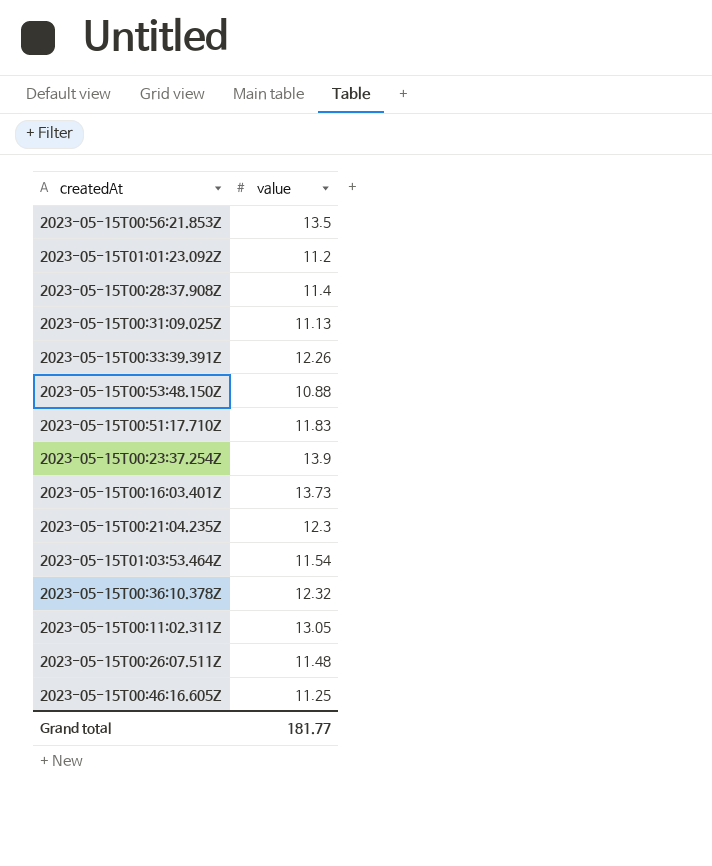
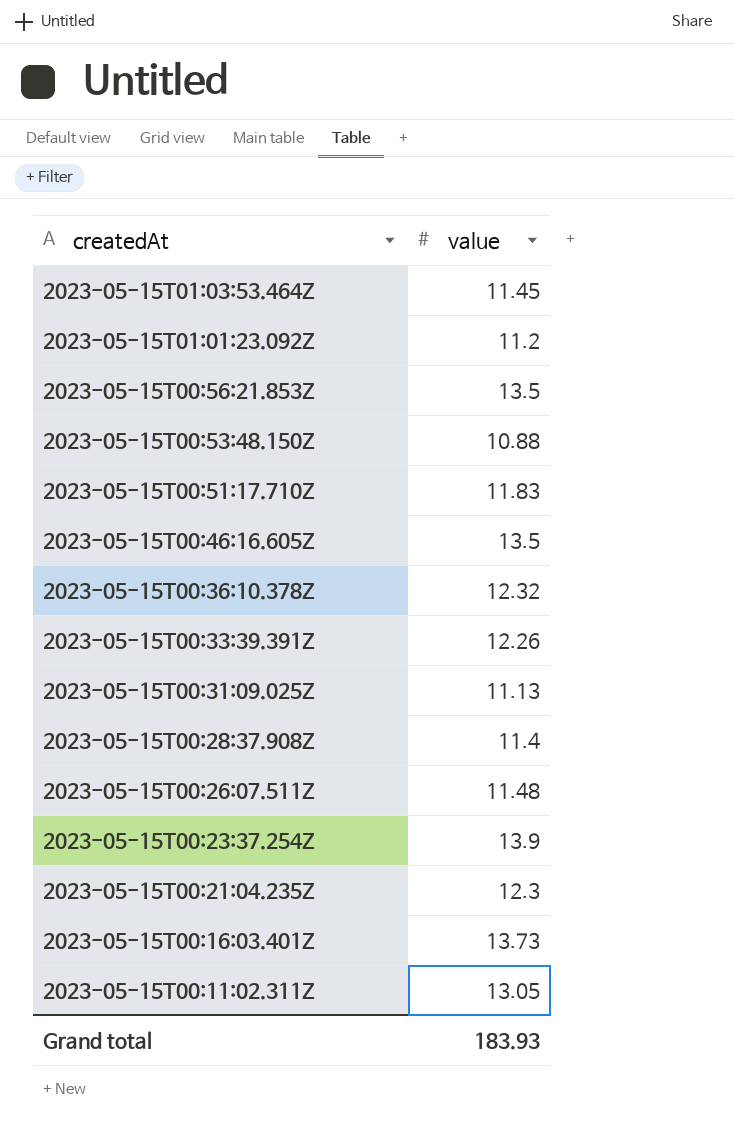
row order: none -> createdAt descending
2023-05-15T01:03:53.464Z | value: 11.54 -> 11.45
2023-05-15T00:46:16.605Z | value: 11.25 -> 13.5
Grand total | value: 181.77 -> 183.93

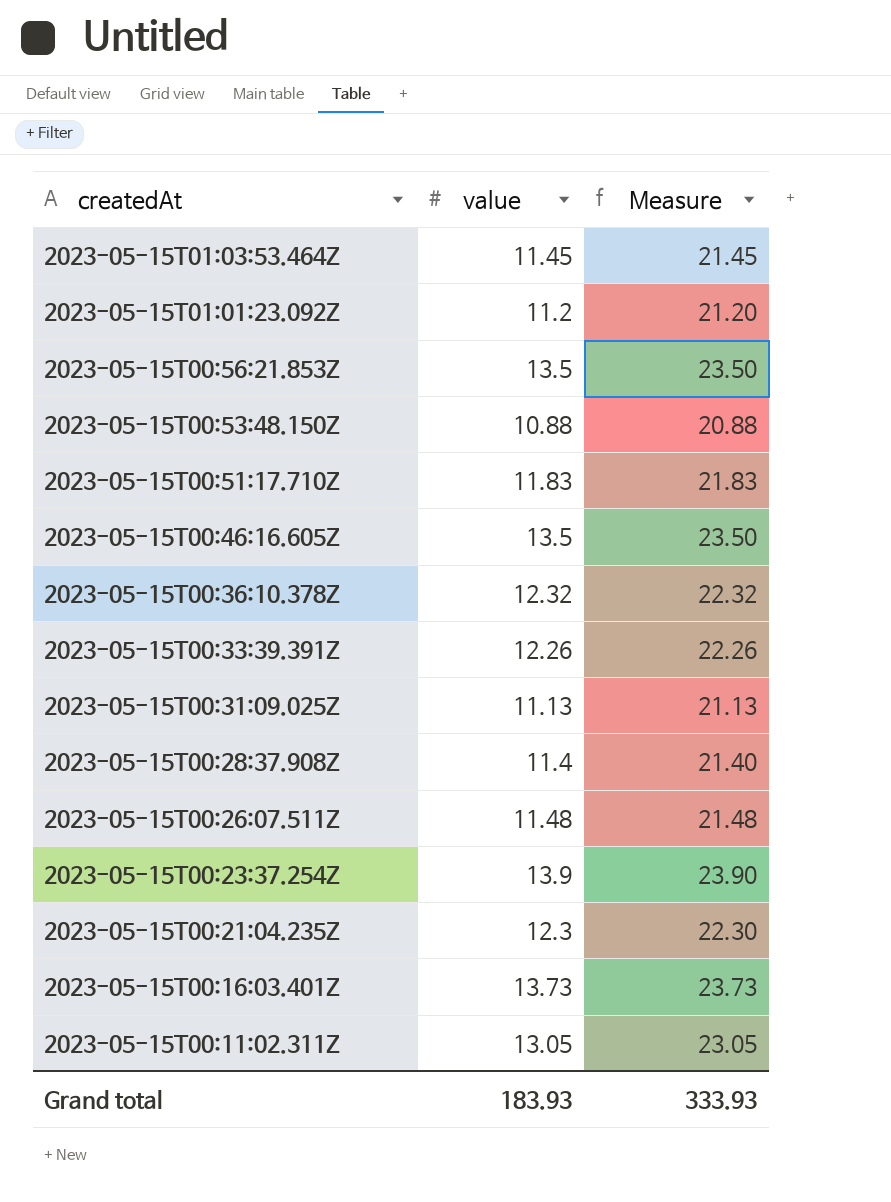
column Measure | formula: none -> [value] + 10

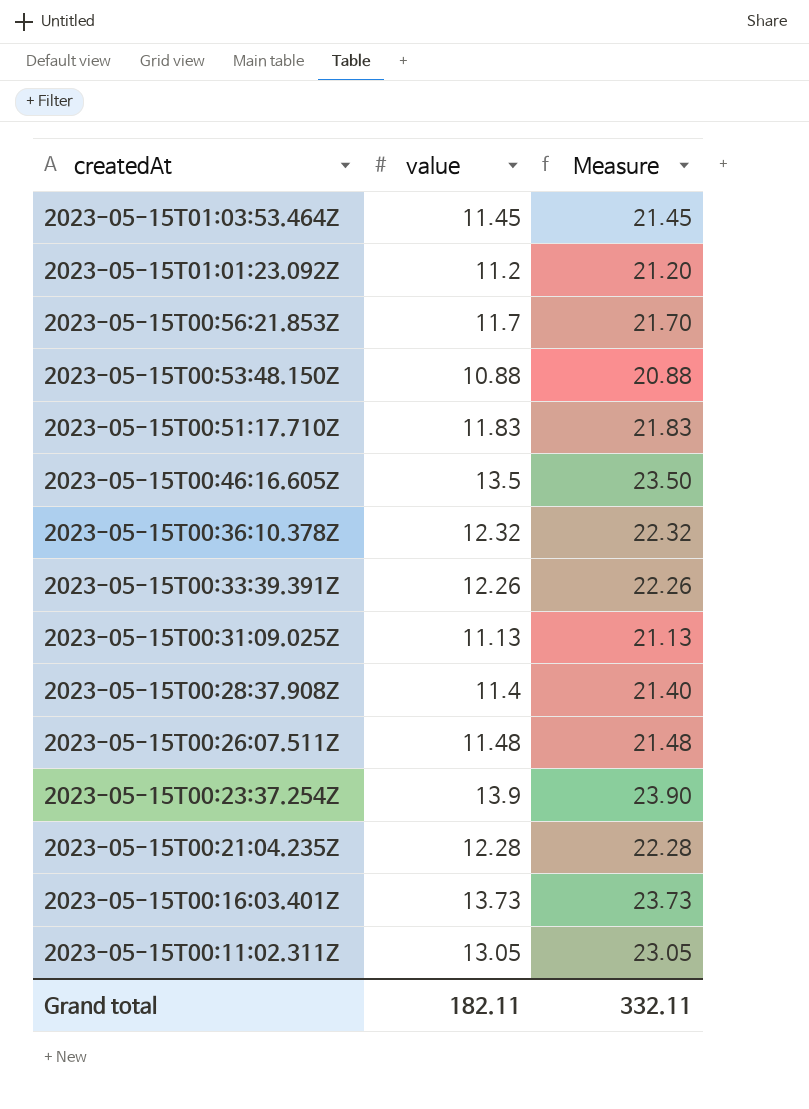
2023-05-15T00:56:21.853Z | value: 13.5 -> 11.7
2023-05-15T00:56:21.853Z | Measure: 23.50 -> 21.70
2023-05-15T00:21:04.235Z | value: 12.3 -> 12.28
2023-05-15T00:21:04.235Z | Measure: 22.30 -> 22.28
Grand total | value: 183.93 -> 182.11
Grand total | Measure: 333.93 -> 332.11

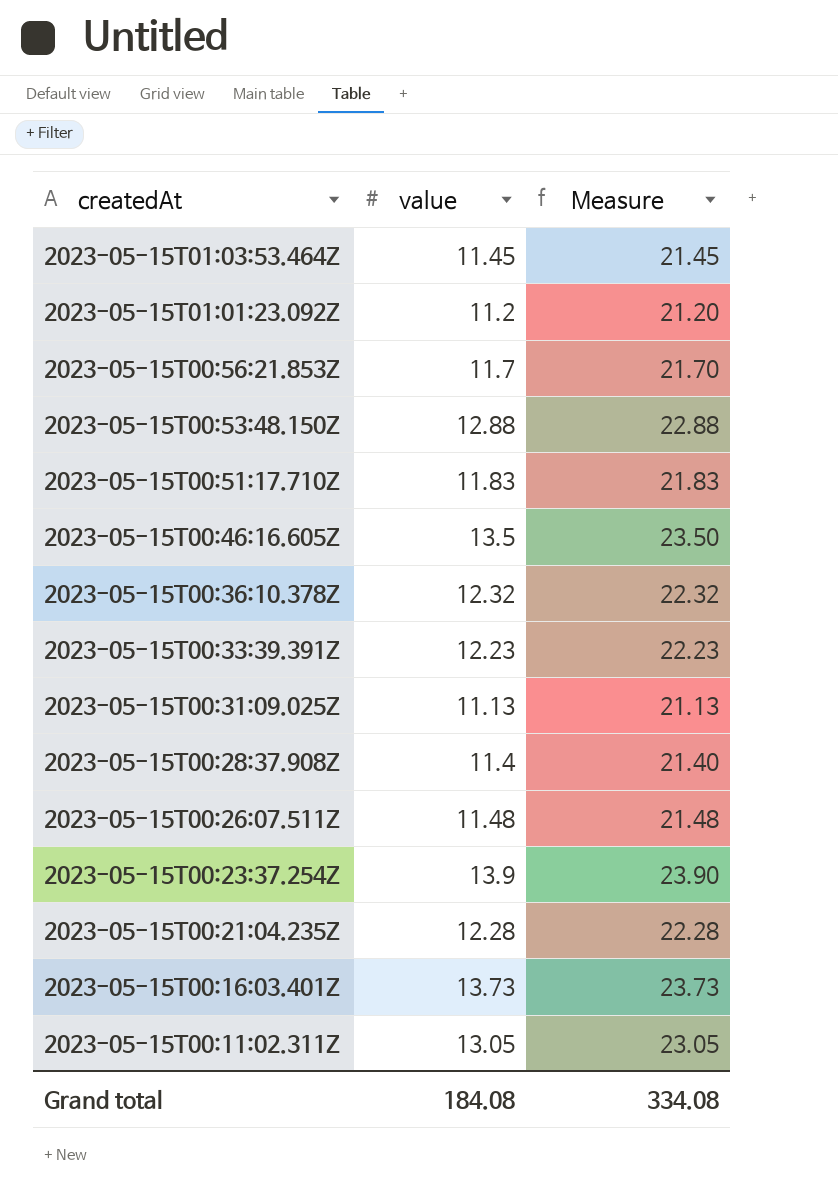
2023-05-15T00:53:48.150Z | value: 10.88 -> 12.88
2023-05-15T00:53:48.150Z | Measure: 20.88 -> 22.88
2023-05-15T00:33:39.391Z | value: 12.26 -> 12.23
2023-05-15T00:33:39.391Z | Measure: 22.26 -> 22.23
Grand total | value: 182.11 -> 184.08
Grand total | Measure: 332.11 -> 334.08

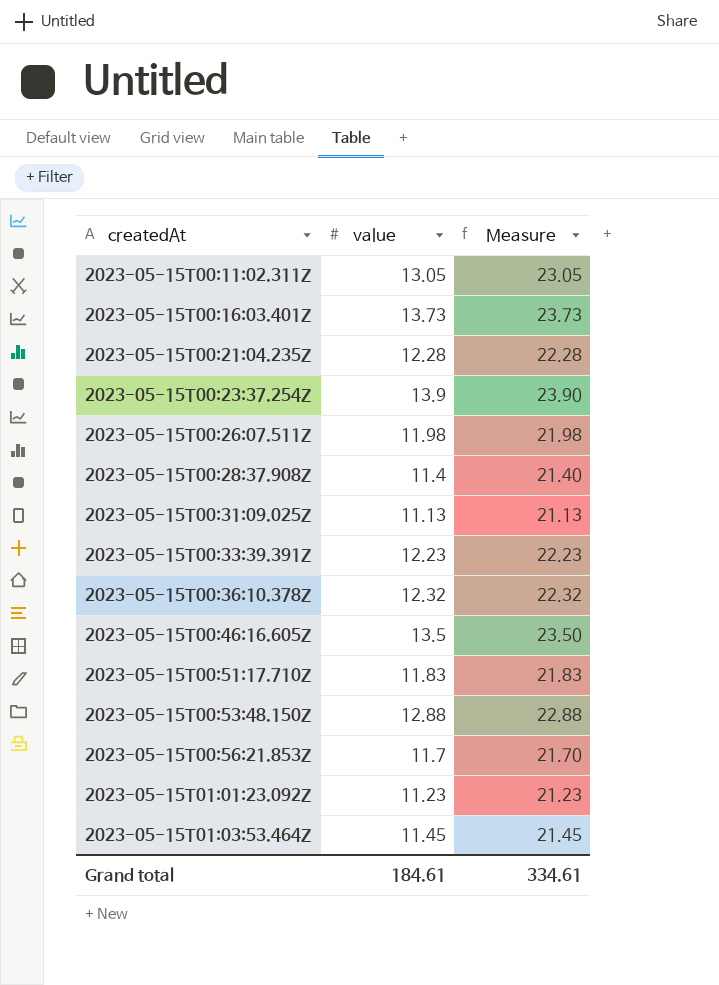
row order: createdAt descending -> createdAt ascending
2023-05-15T00:26:07.511Z | value: 11.48 -> 11.98
2023-05-15T00:26:07.511Z | Measure: 21.48 -> 21.98
2023-05-15T01:01:23.092Z | value: 11.2 -> 11.23
2023-05-15T01:01:23.092Z | Measure: 21.20 -> 21.23
Grand total | value: 184.08 -> 184.61
Grand total | Measure: 334.08 -> 334.61

